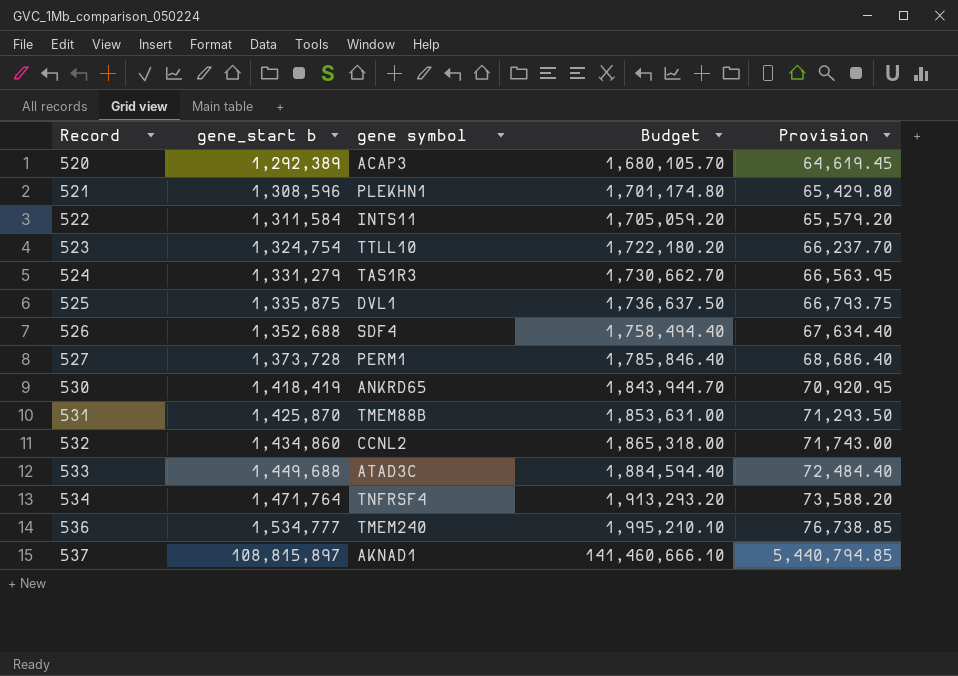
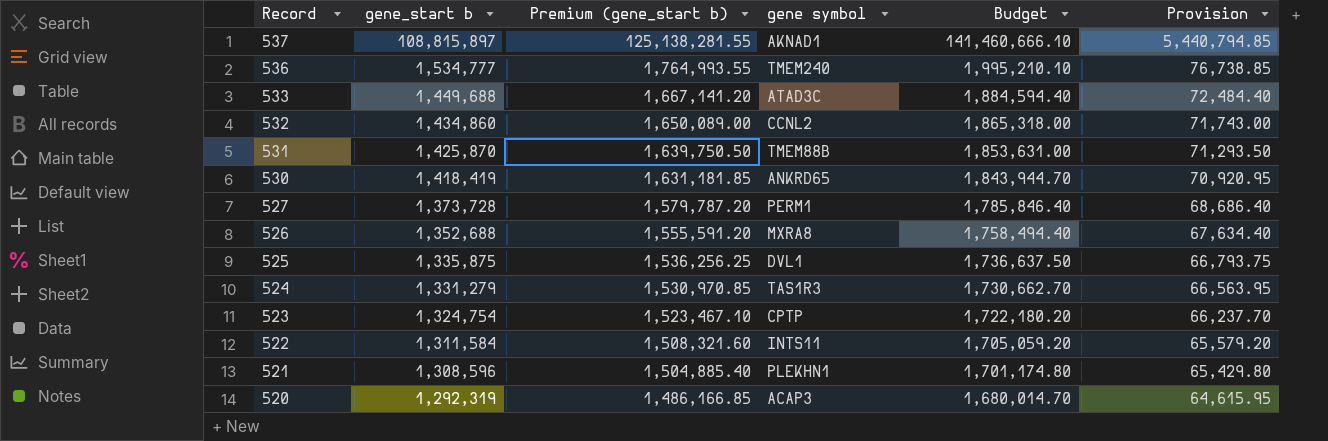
row order: Record ascending -> Record descending
column Premium (gene_start b) | formula: none -> [gene_start b] * 1.15
row 534: 1,471,764 | TNFRSF4 | 1,913,293.20 | 73,588.20 -> none
526 | gene symbol: SDF4 -> MXRA8
523 | gene symbol: TTLL10 -> CPTP
520 | gene_start b: 1,292,389 -> 1,292,319
520 | Budget: 1,680,105.70 -> 1,680,014.70
520 | Provision: 64,619.45 -> 64,615.95

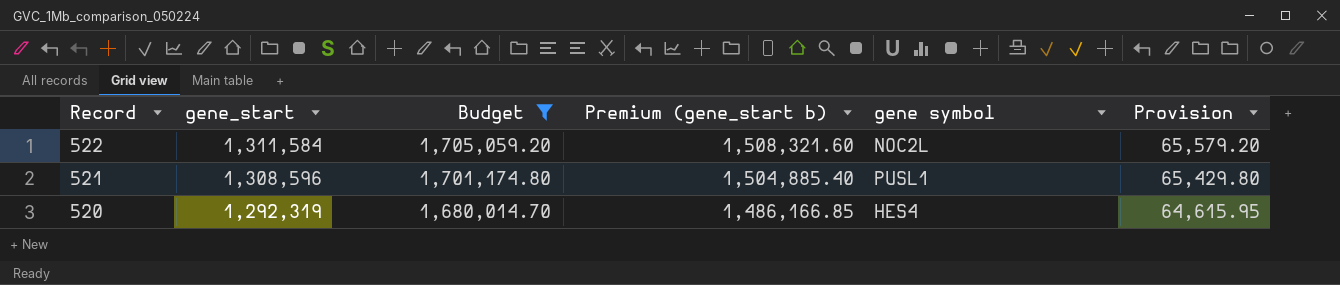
filter: none -> Budget <= 1,705,059.20
column name: gene_start b -> gene_start
column Budget | position: 5 -> 3
522 | gene symbol: INTS11 -> NOC2L
521 | gene symbol: PLEKHN1 -> PUSL1
520 | gene symbol: ACAP3 -> HES4

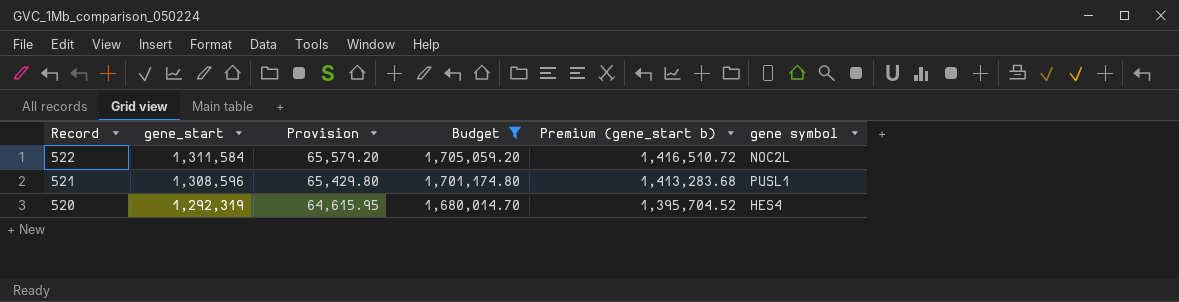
column Provision | position: 6 -> 3
column Premium (gene_start b) | formula: [gene_start] * 1.15 -> [gene_start] * 1.08

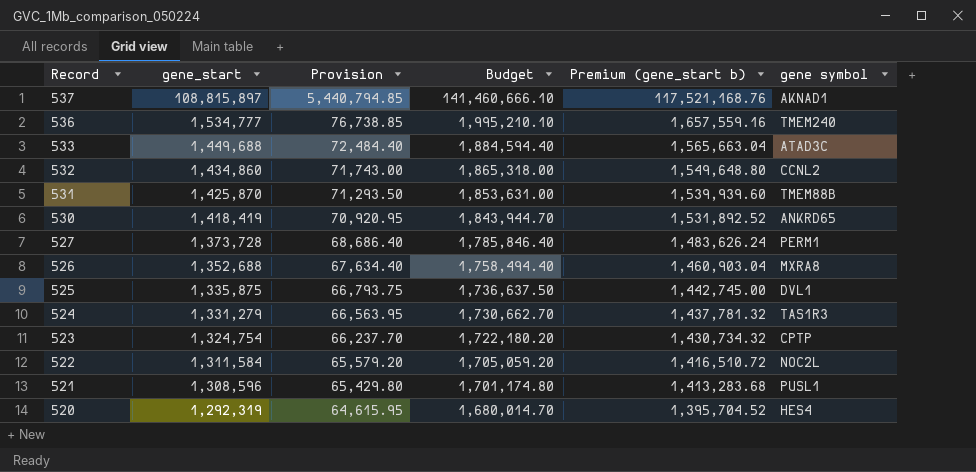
filter: Budget <= 1,705,059.20 -> none

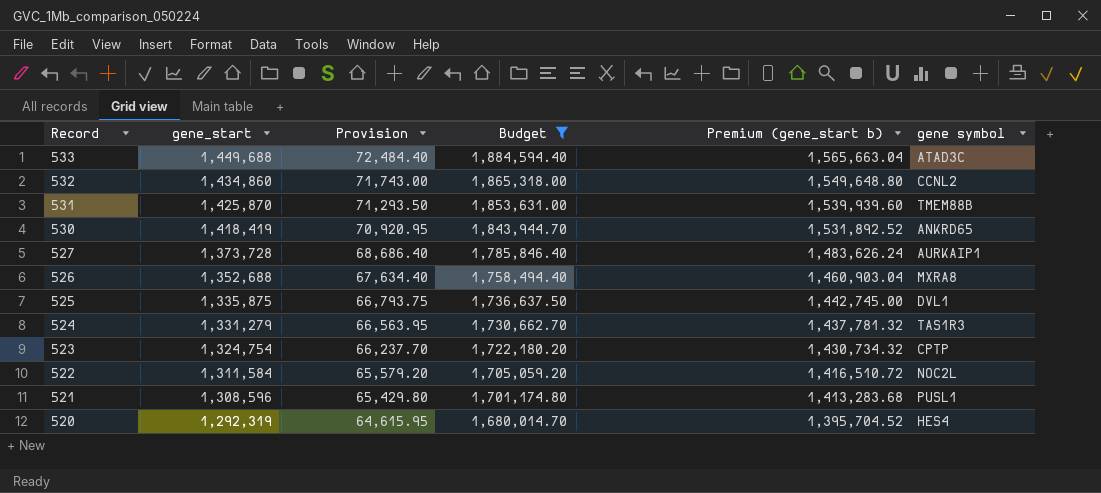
filter: none -> Budget <= 1,884,594.40
527 | gene symbol: PERM1 -> AURKAIP1

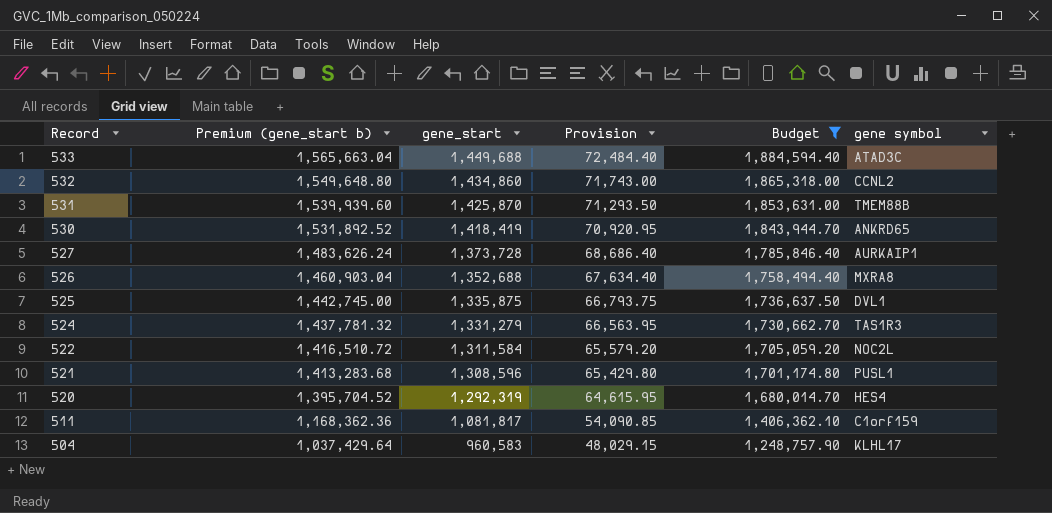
column Premium (gene_start b) | position: 5 -> 2
row 523: 1,324,754 | 66,237.70 | 1,722,180.20 | 1,430,734.32 | CPTP -> none
row 511: none -> 1,168,362.36 | 1,081,817 | 54,090.85 | 1,406,362.10 | C1orf159
row 504: none -> 1,037,429.64 | 960,583 | 48,029.15 | 1,248,757.90 | KLHL17

